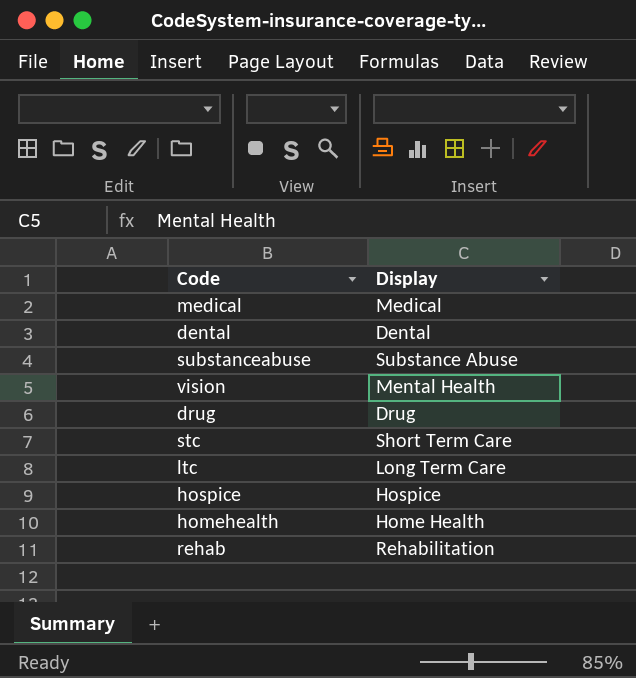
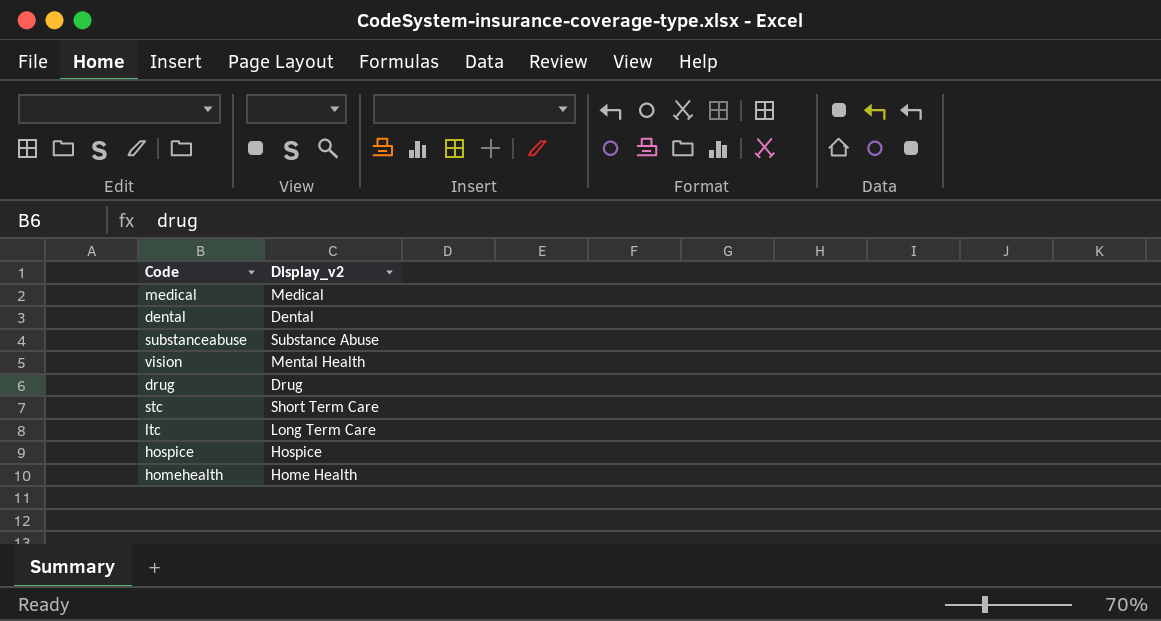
column name: Display -> Display_v2
row rehab: Rehabilitation -> none

